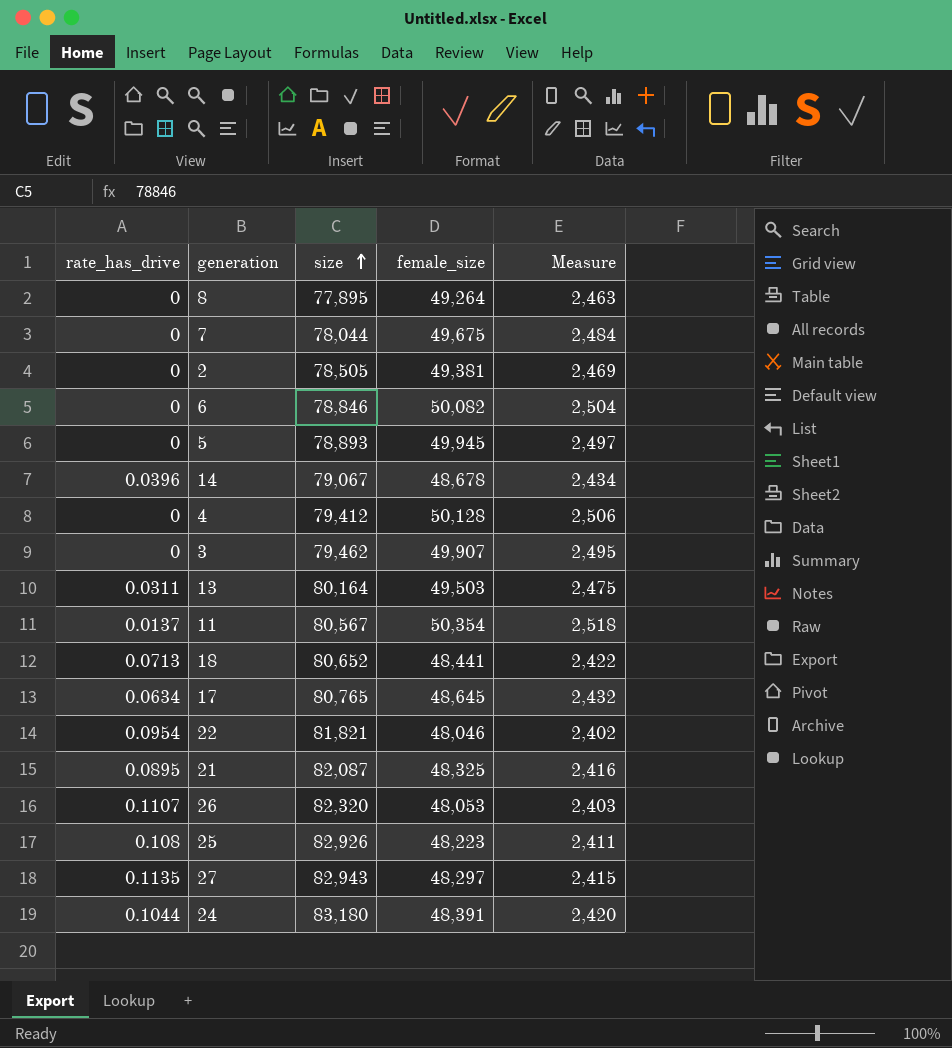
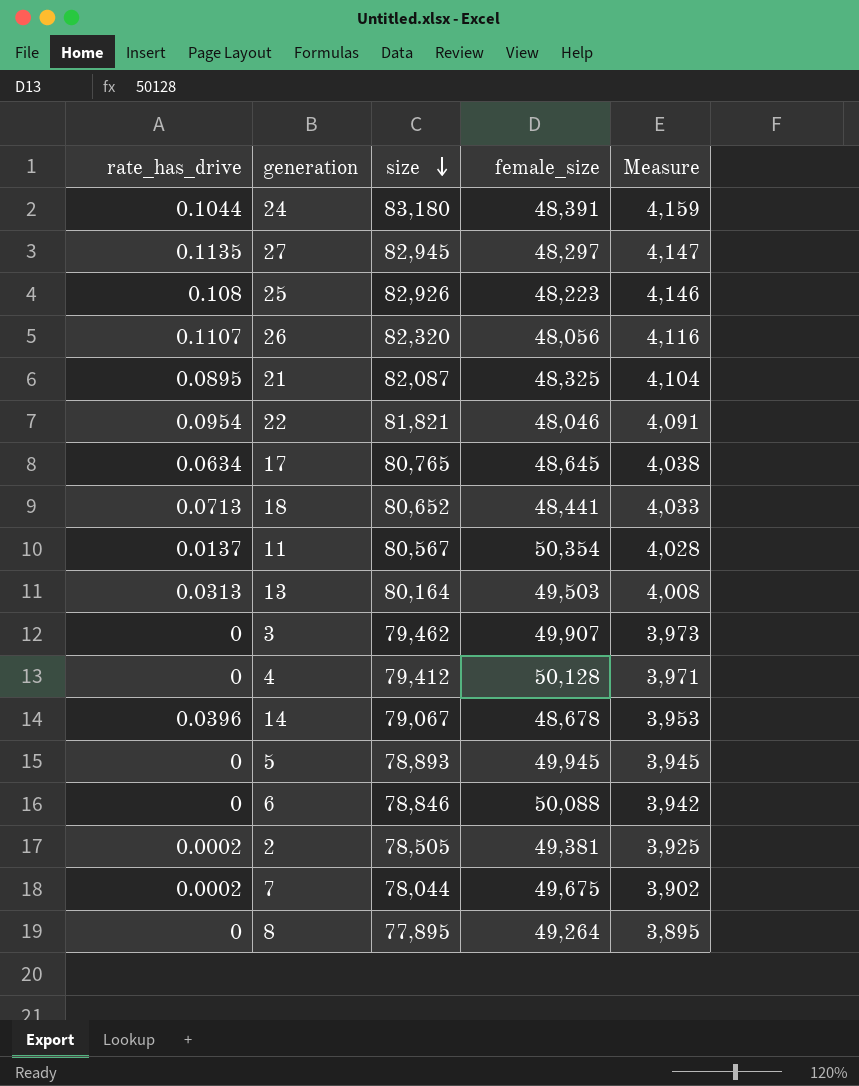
row order: size ascending -> size descending
column Measure | formula: [female_size] * 0.05 -> [size] * 0.05
27 | size: 82,943 -> 82,945
26 | female_size: 48,053 -> 48,056
13 | rate_has_drive: 0.0311 -> 0.0313
6 | female_size: 50,082 -> 50,088
2 | rate_has_drive: 0 -> 0.0002
7 | rate_has_drive: 0 -> 0.0002

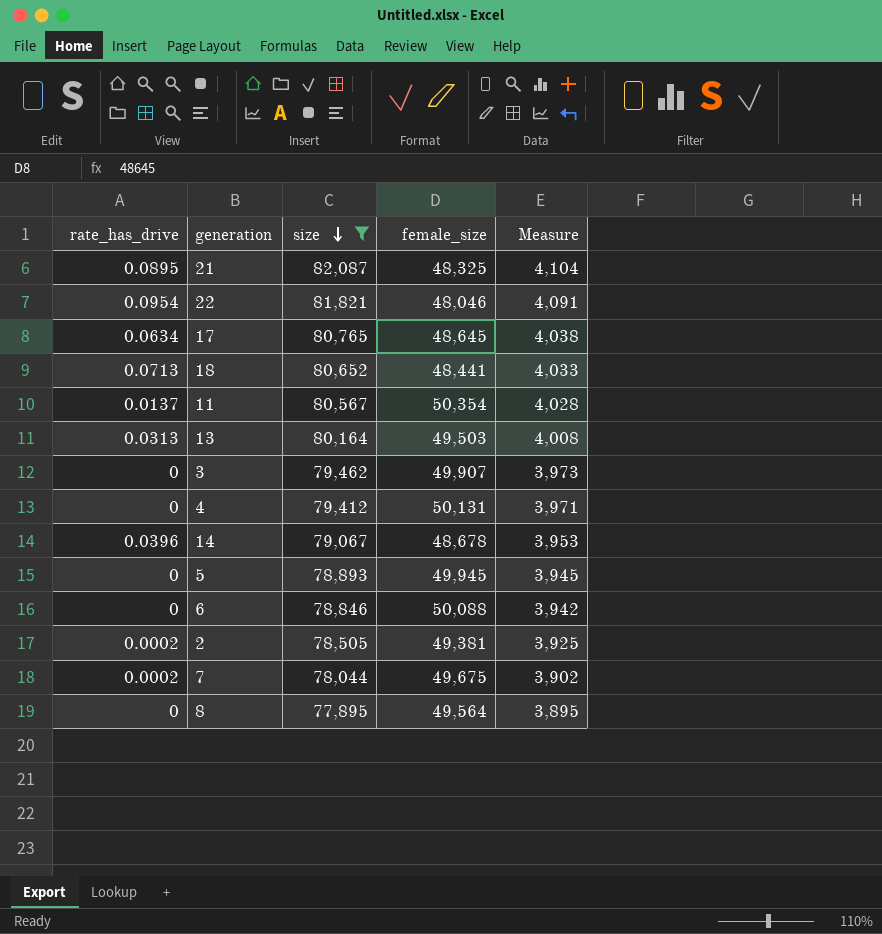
filter: none -> size <= 82,087
4 | female_size: 50,128 -> 50,131
8 | female_size: 49,264 -> 49,564

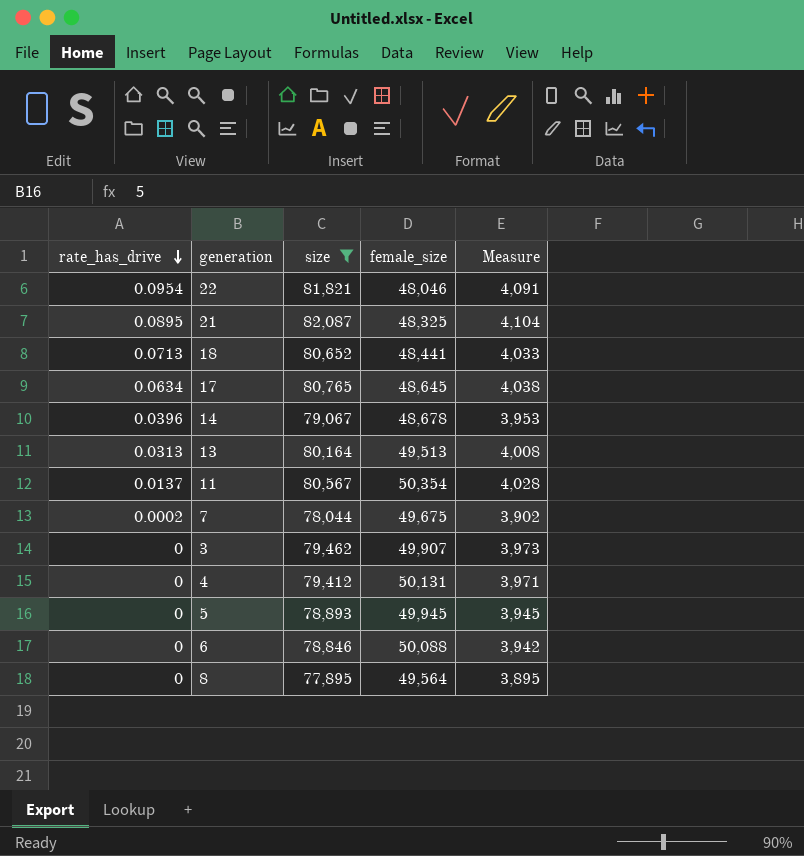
row order: size descending -> rate_has_drive descending
row 2: 0.0002 | 78,505 | 49,381 | 3,925 -> none
13 | female_size: 49,503 -> 49,513

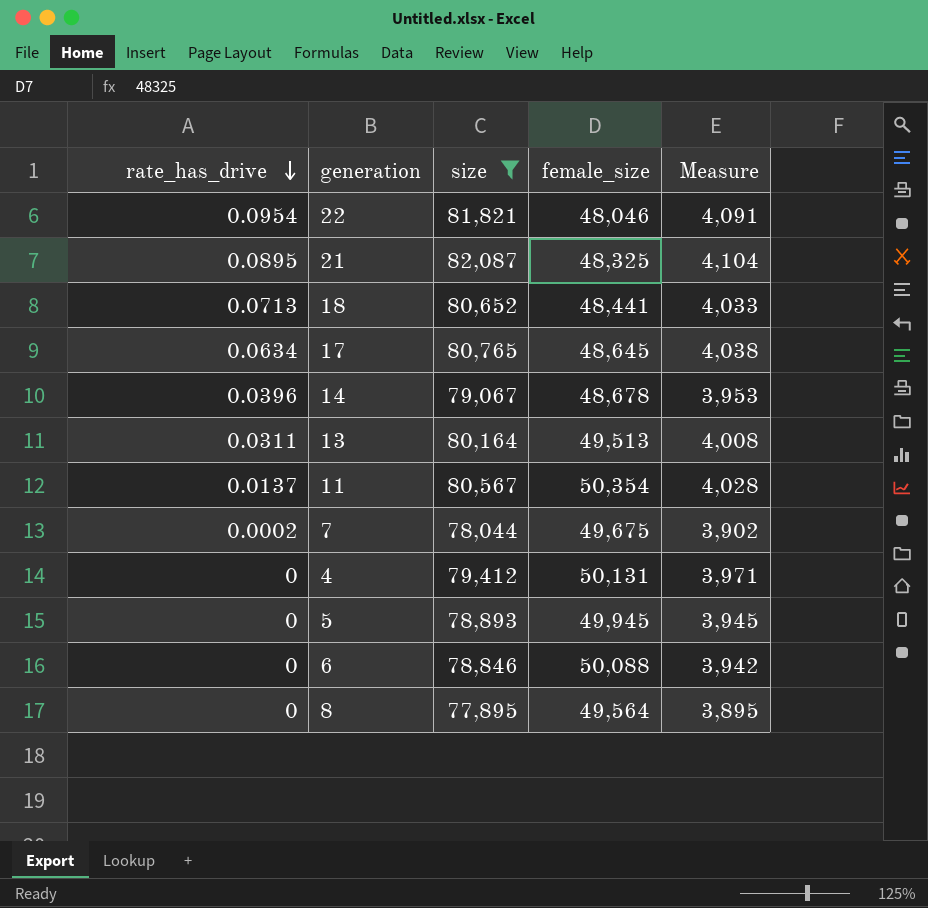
row 3: 0 | 79,462 | 49,907 | 3,973 -> none
13 | rate_has_drive: 0.0313 -> 0.0311

